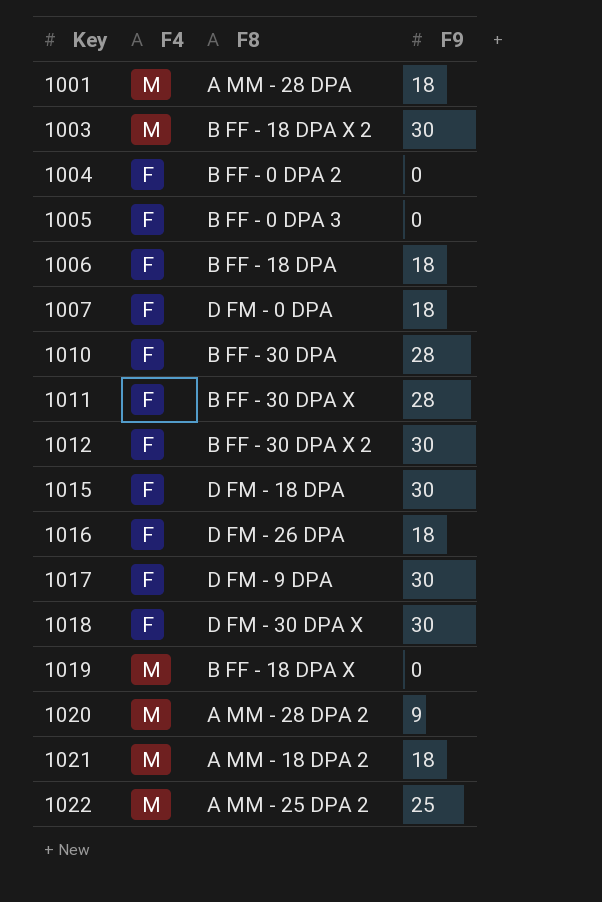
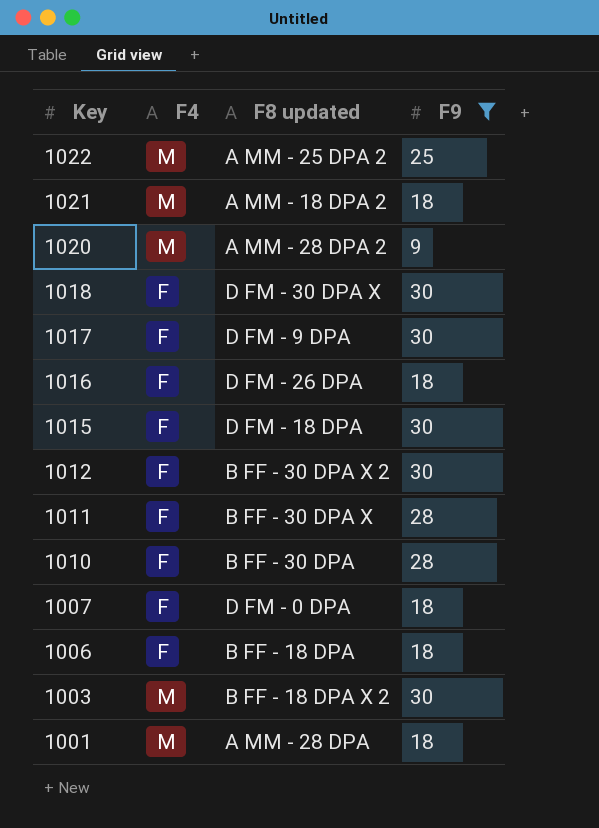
filter: none -> F9 != 0
row order: Key ascending -> Key descending
column name: F8 -> F8 updated

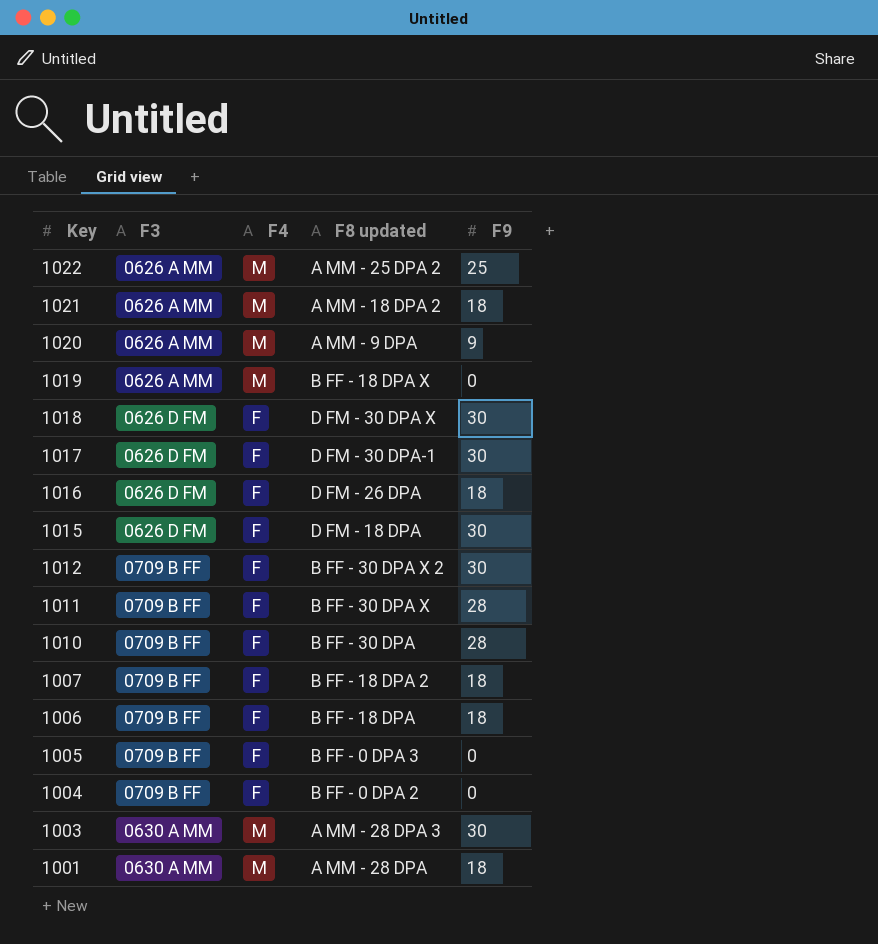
filter: F9 != 0 -> none
column F3 | position: none -> 2
1020 | F8 updated: A MM - 28 DPA 2 -> A MM - 9 DPA
1017 | F8 updated: D FM - 9 DPA -> D FM - 30 DPA-1
1007 | F8 updated: D FM - 0 DPA -> B FF - 18 DPA 2
1003 | F8 updated: B FF - 18 DPA X 2 -> A MM - 28 DPA 3

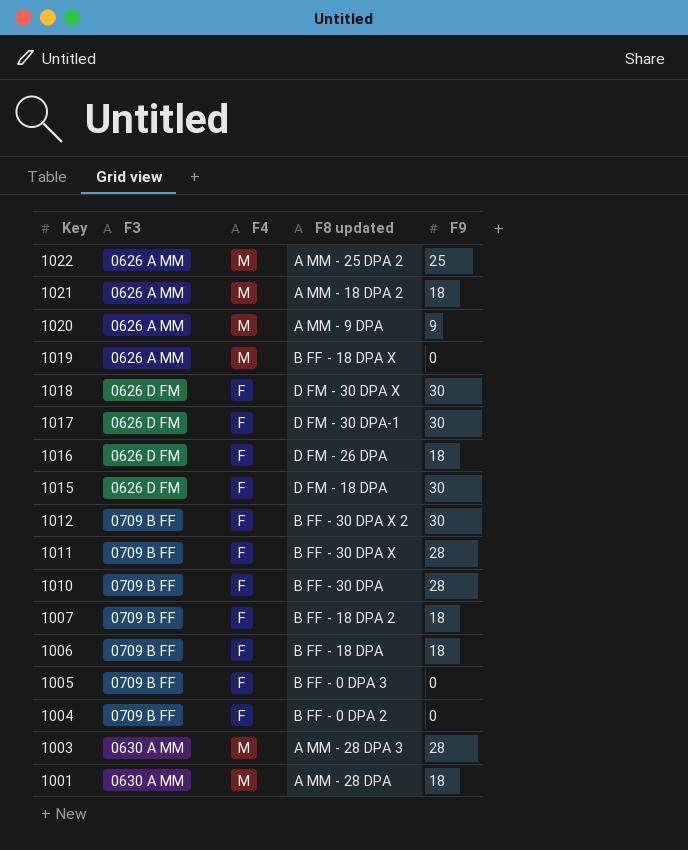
1003 | F9: 30 -> 28

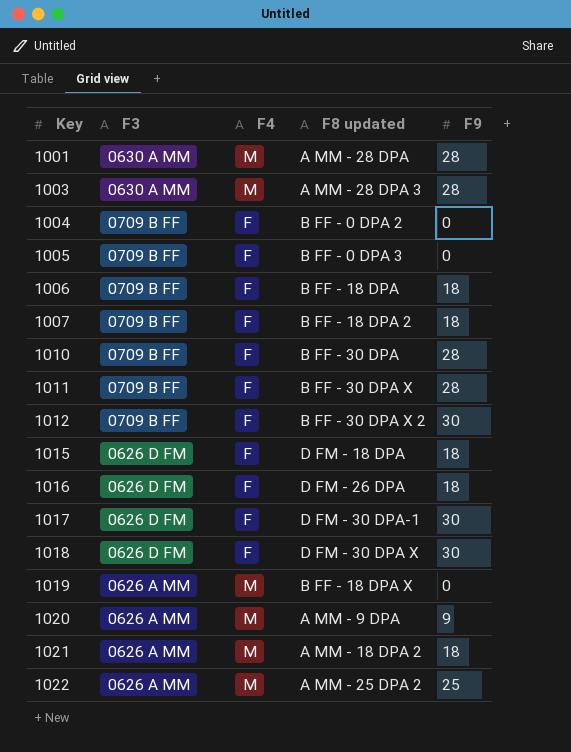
row order: Key descending -> Key ascending
1001 | F9: 18 -> 28
1015 | F9: 30 -> 18

